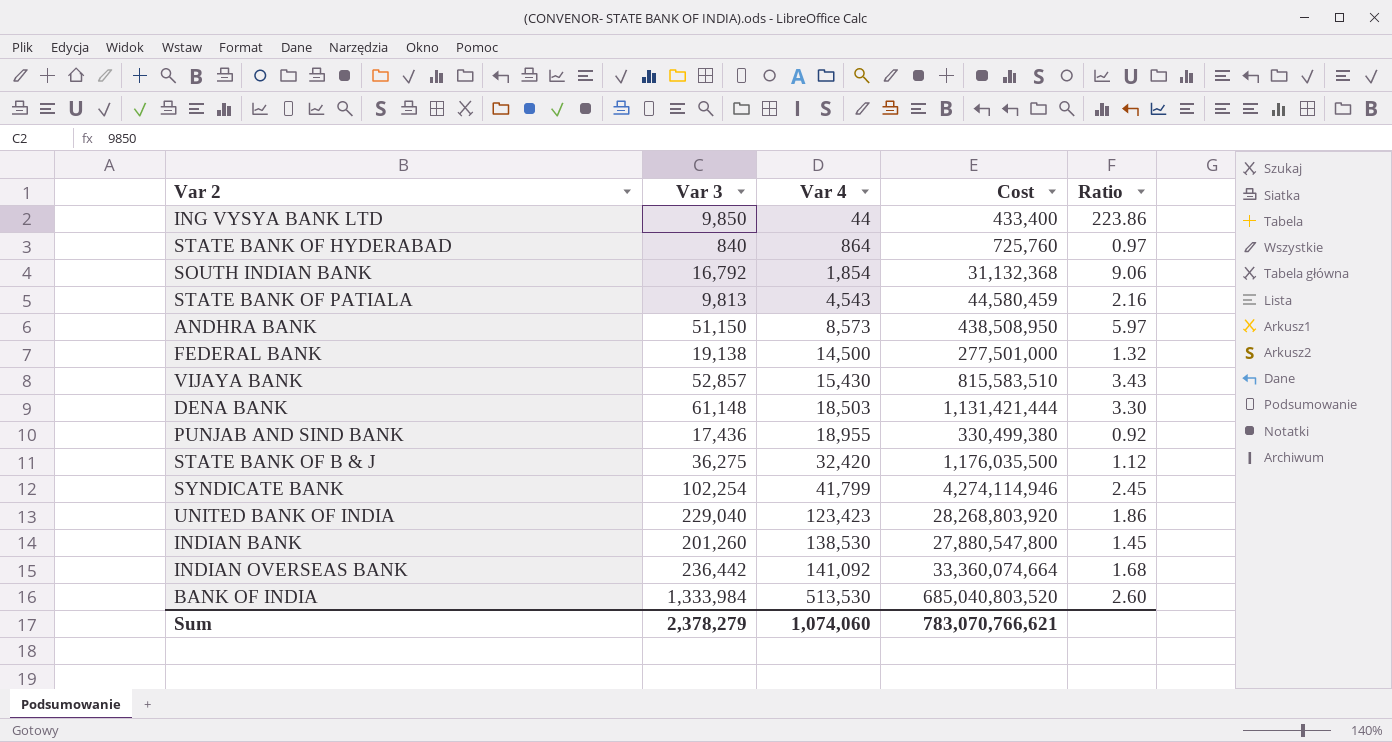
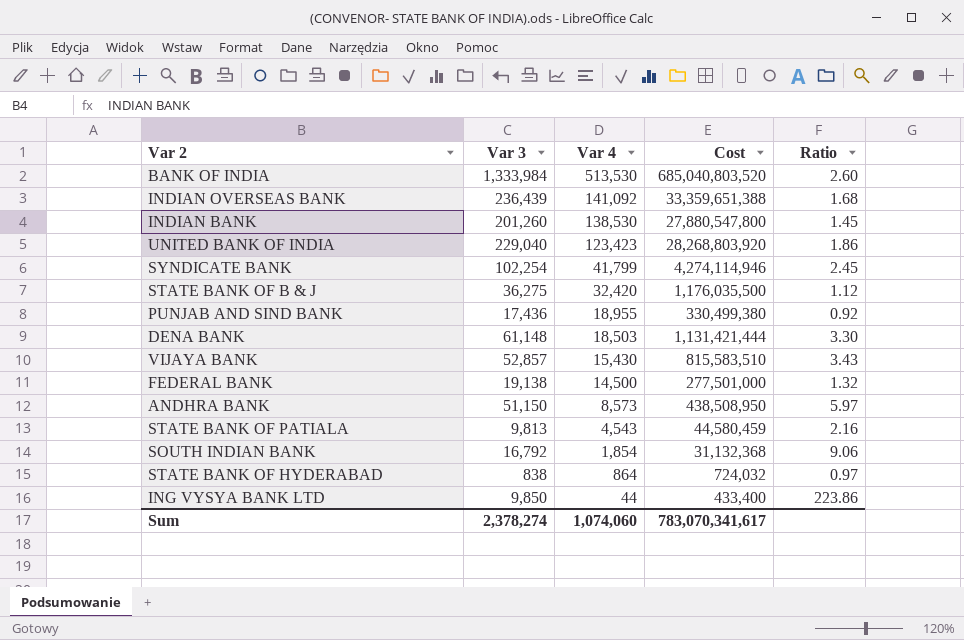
row order: Var 4 ascending -> Var 4 descending
INDIAN OVERSEAS BANK | Var 3: 236,442 -> 236,439
INDIAN OVERSEAS BANK | Cost: 33,360,074,664 -> 33,359,651,388
STATE BANK OF HYDERABAD | Var 3: 840 -> 838
STATE BANK OF HYDERABAD | Cost: 725,760 -> 724,032
Sum | Var 3: 2,378,279 -> 2,378,274
Sum | Cost: 783,070,766,621 -> 783,070,341,617

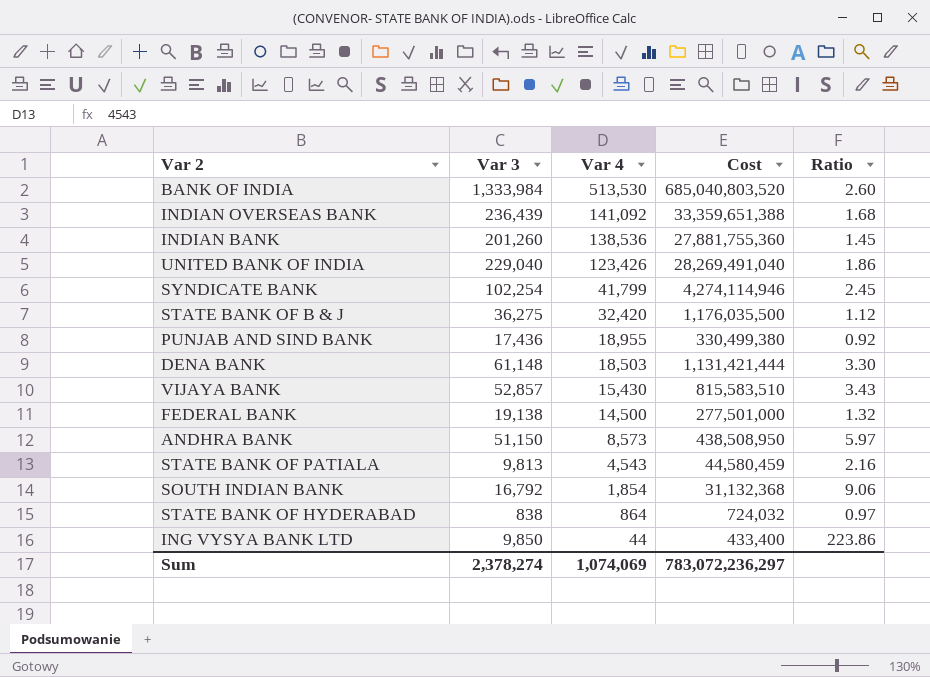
INDIAN BANK | Var 4: 138,530 -> 138,536
INDIAN BANK | Cost: 27,880,547,800 -> 27,881,755,360
UNITED BANK OF INDIA | Var 4: 123,423 -> 123,426
UNITED BANK OF INDIA | Cost: 28,268,803,920 -> 28,269,491,040
Sum | Var 4: 1,074,060 -> 1,074,069
Sum | Cost: 783,070,341,617 -> 783,072,236,297

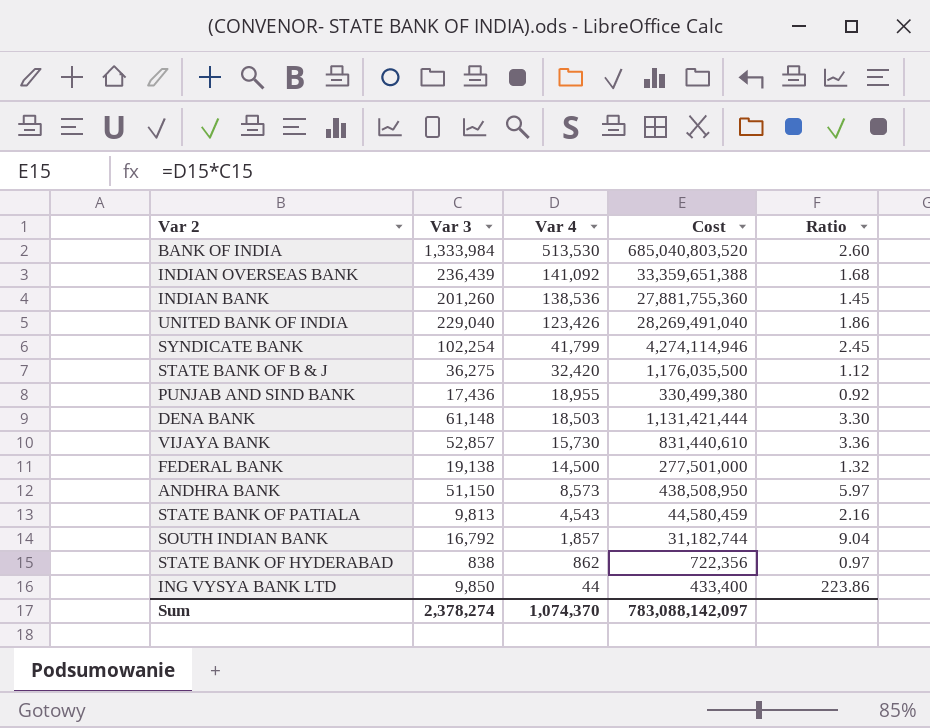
VIJAYA BANK | Var 4: 15,430 -> 15,730
VIJAYA BANK | Cost: 815,583,510 -> 831,440,610
VIJAYA BANK | Ratio: 3.43 -> 3.36
SOUTH INDIAN BANK | Var 4: 1,854 -> 1,857
SOUTH INDIAN BANK | Cost: 31,132,368 -> 31,182,744
SOUTH INDIAN BANK | Ratio: 9.06 -> 9.04
STATE BANK OF HYDERABAD | Var 4: 864 -> 862
STATE BANK OF HYDERABAD | Cost: 724,032 -> 722,356
Sum | Var 4: 1,074,069 -> 1,074,370
Sum | Cost: 783,072,236,297 -> 783,088,142,097

